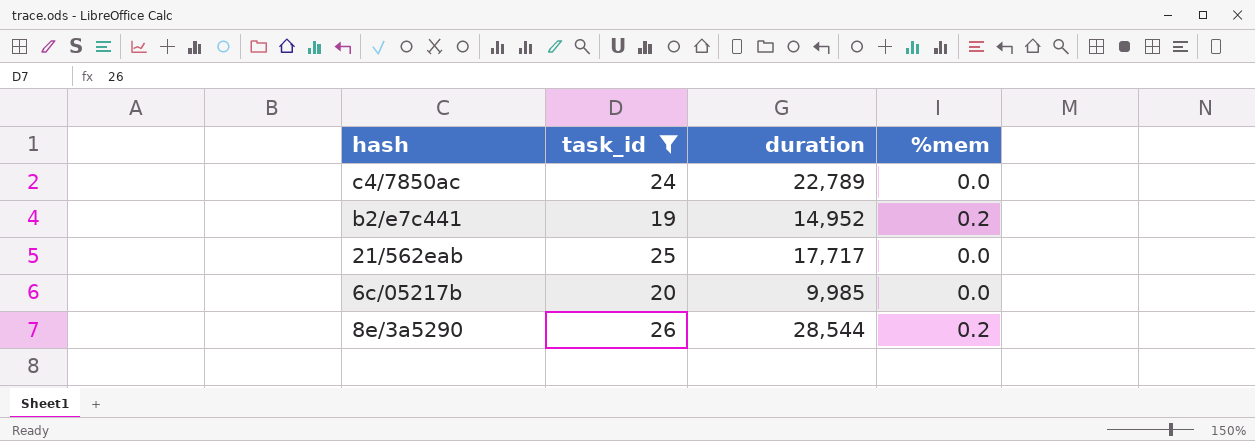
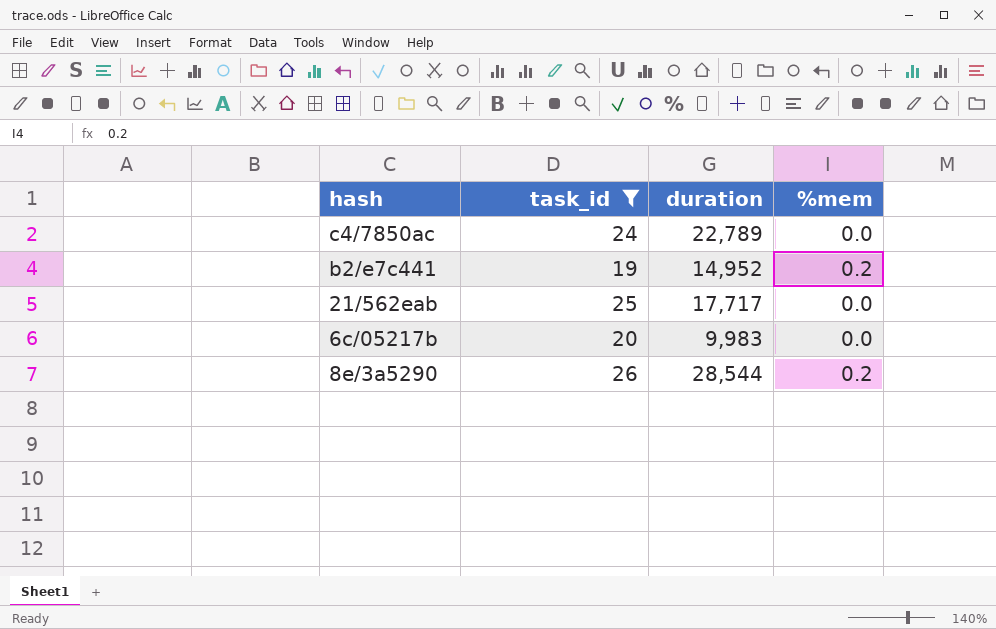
6c/05217b | duration: 9,985 -> 9,983

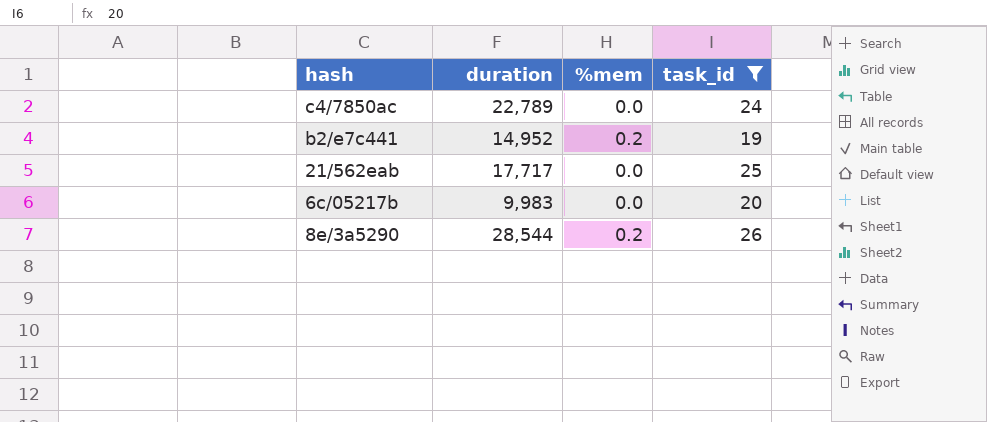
column task_id | position: 2 -> 4

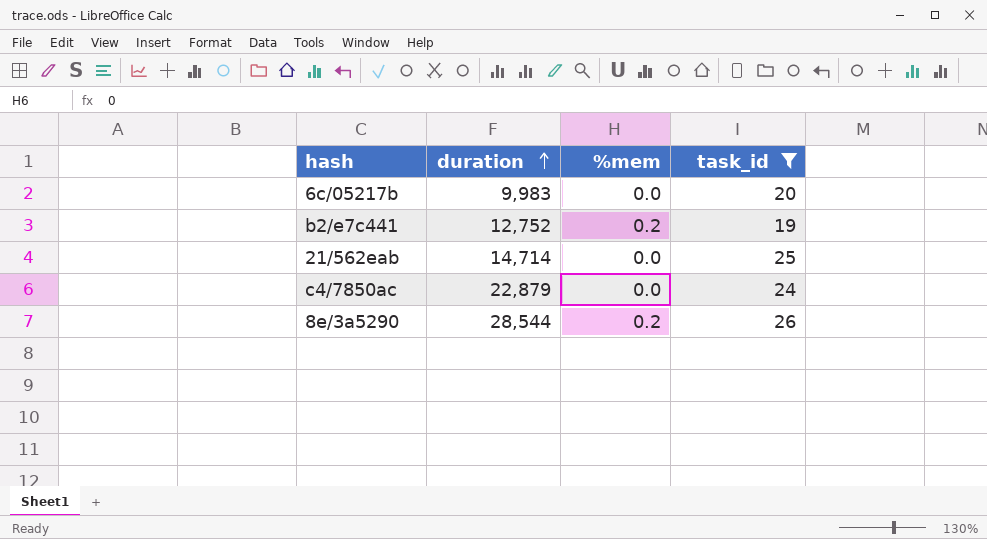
row order: none -> duration ascending
b2/e7c441 | duration: 14,952 -> 12,752
21/562eab | duration: 17,717 -> 14,714
c4/7850ac | duration: 22,789 -> 22,879

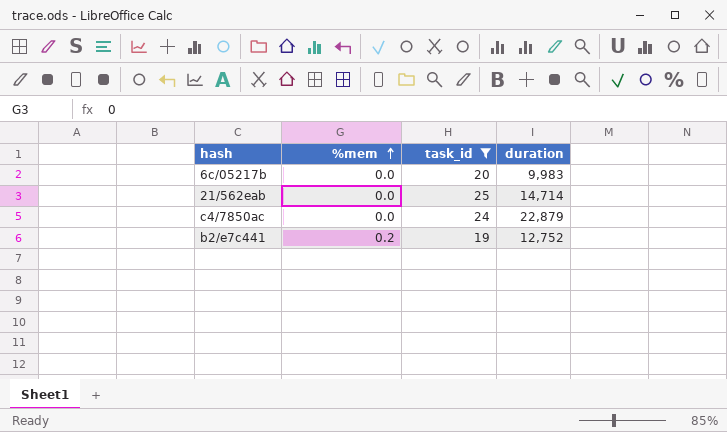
row order: duration ascending -> %mem ascending
column duration | position: 2 -> 4
row 8e/3a5290: 28,544 | 0.2 | 26 -> none

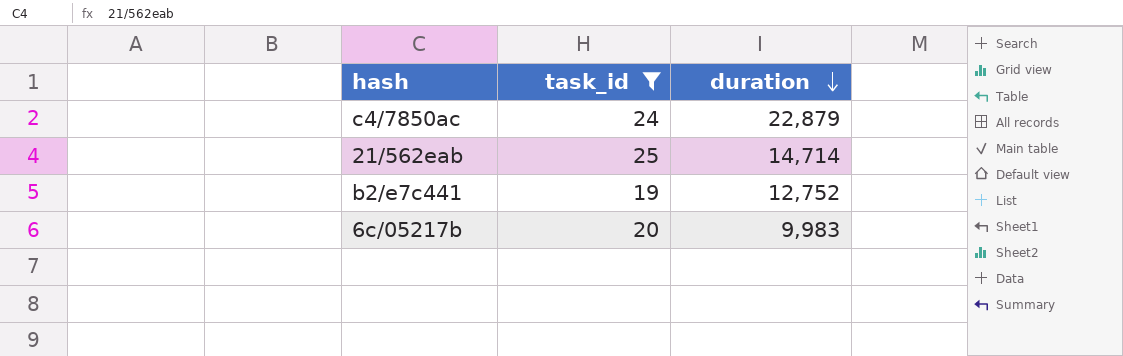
row order: %mem ascending -> duration descending
column %mem | position: 2 -> none

